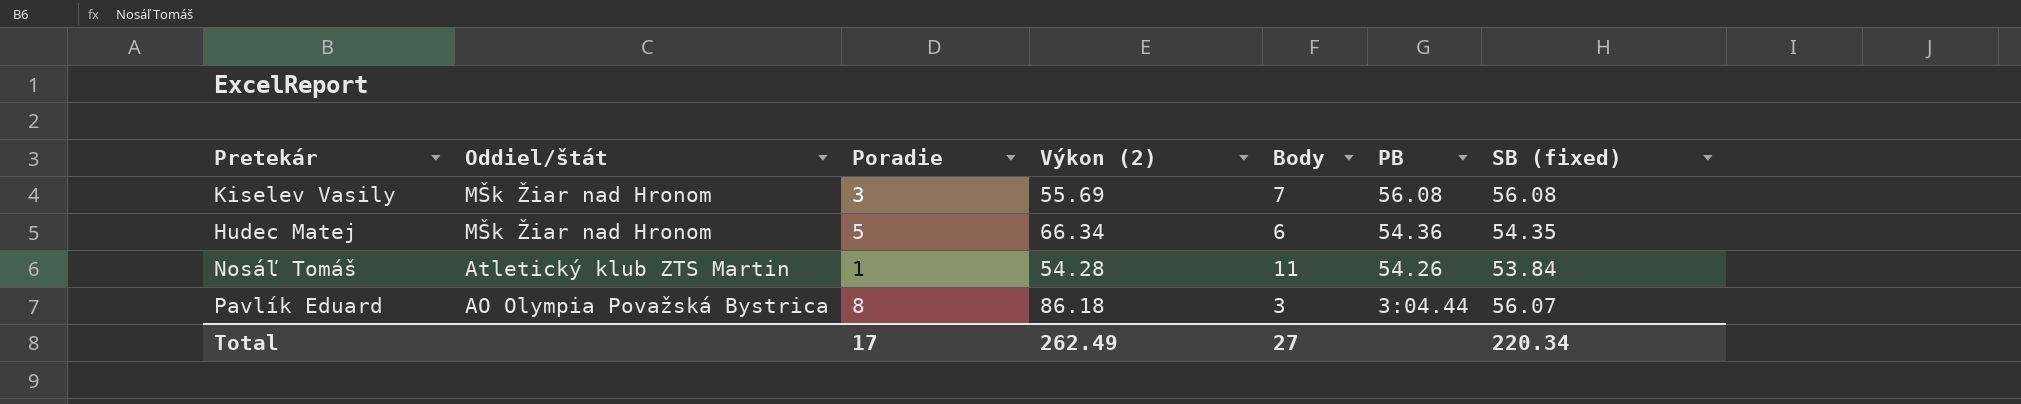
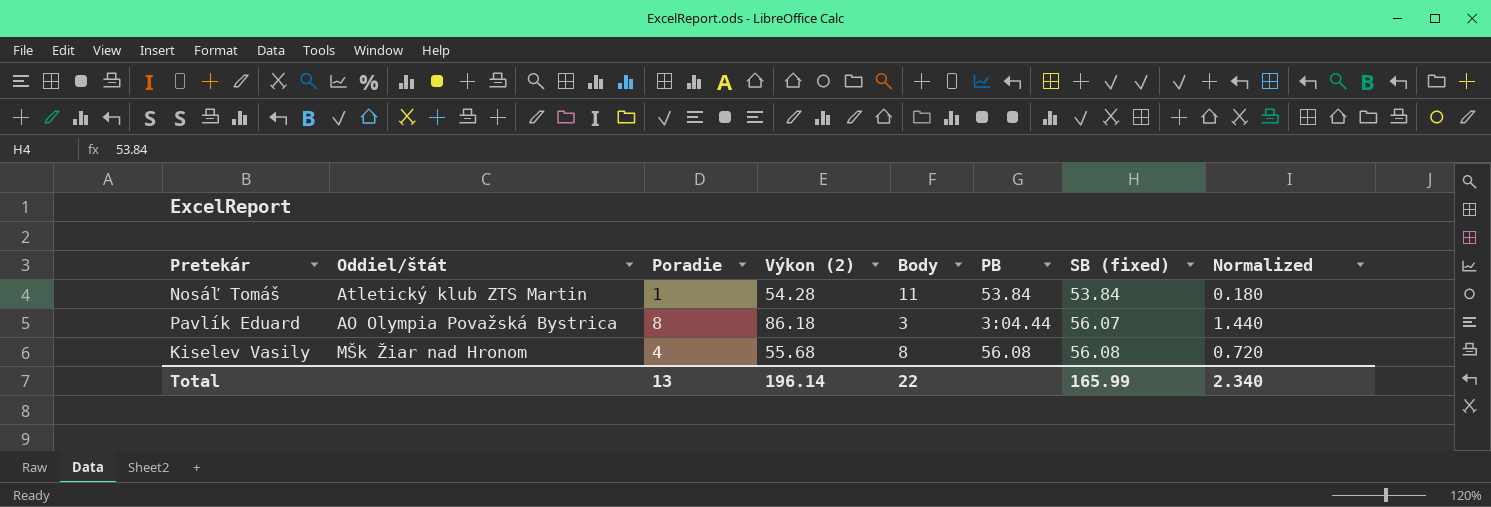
row order: Oddiel/štát descending -> SB (fixed) ascending
column Normalized | formula: none -> [Poradie] * 0.18
row Hudec Matej: MŠk Žiar nad Hronom | 5 | 66.34 | 6 | 54.36 | 54.35 -> none
Nosáľ Tomáš | PB: 54.26 -> 53.84
Kiselev Vasily | Poradie: 3 -> 4
Kiselev Vasily | Výkon (2): 55.69 -> 55.68
Kiselev Vasily | Body: 7 -> 8
Total | Poradie: 17 -> 13
Total | Výkon (2): 262.49 -> 196.14
Total | Body: 27 -> 22
Total | SB (fixed): 220.34 -> 165.99

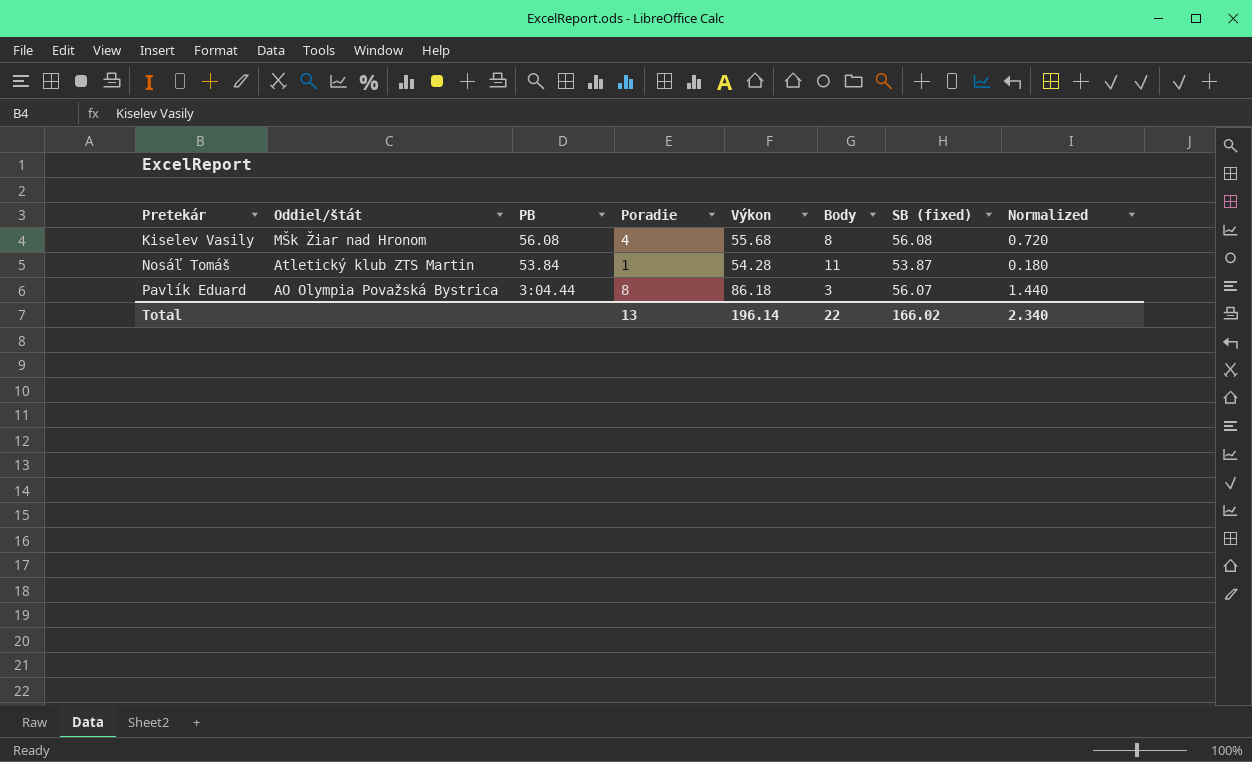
row order: SB (fixed) ascending -> Pretekár ascending
column PB | position: 6 -> 3
column name: Výkon (2) -> Výkon
Nosáľ Tomáš | SB (fixed): 53.84 -> 53.87
Total | SB (fixed): 165.99 -> 166.02

